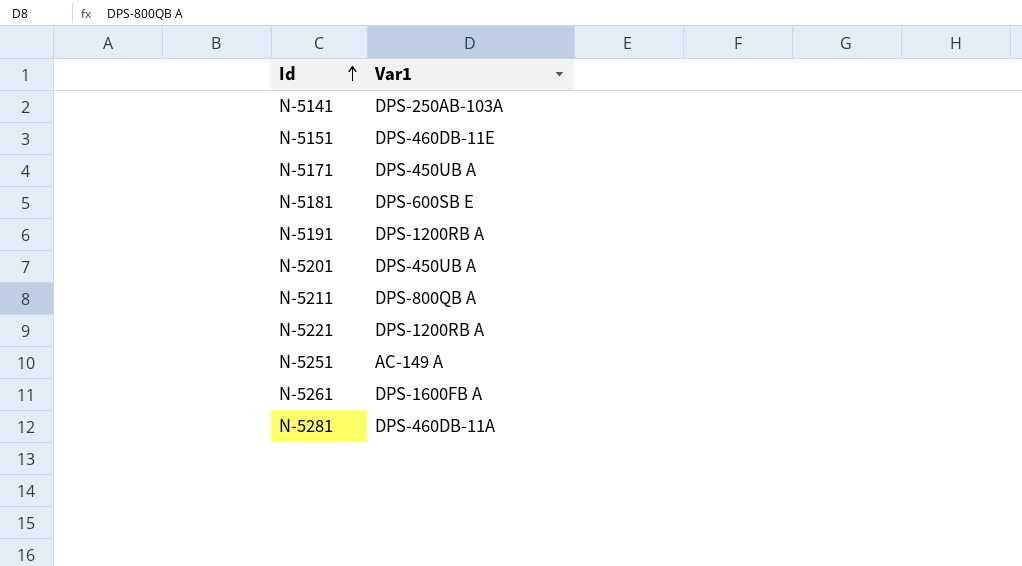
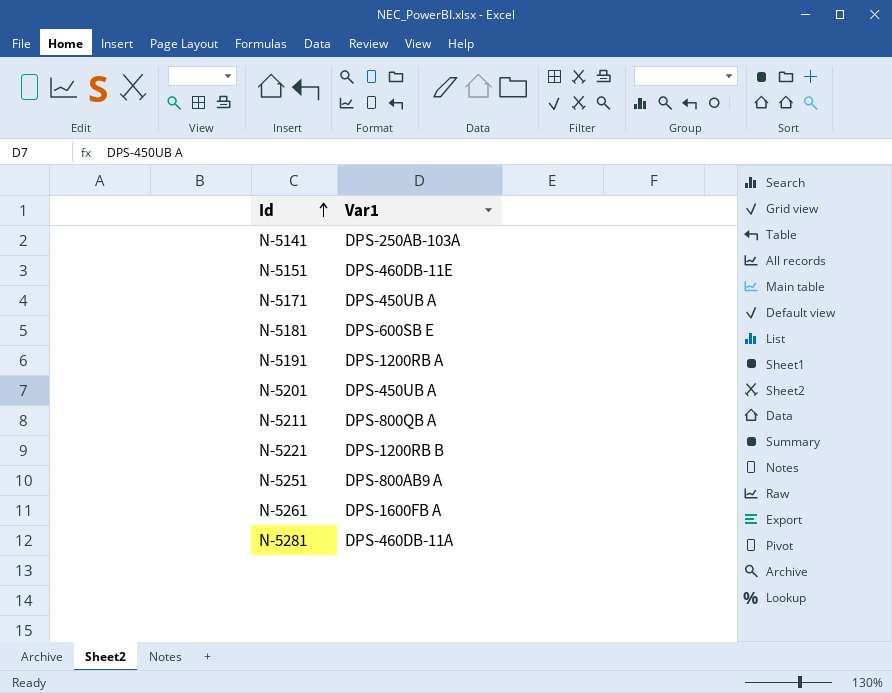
N-5221 | Var1: DPS-1200RB A -> DPS-1200RB B
N-5251 | Var1: AC-149 A -> DPS-800AB9 A

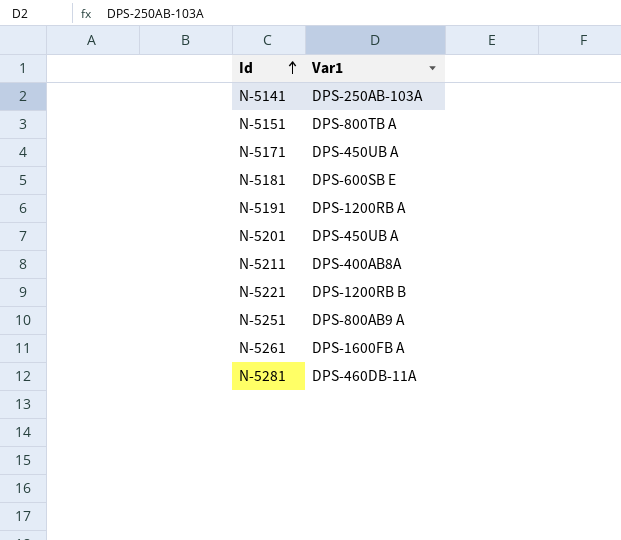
N-5151 | Var1: DPS-460DB-11E -> DPS-800TB A
N-5211 | Var1: DPS-800QB A -> DPS-400AB8A

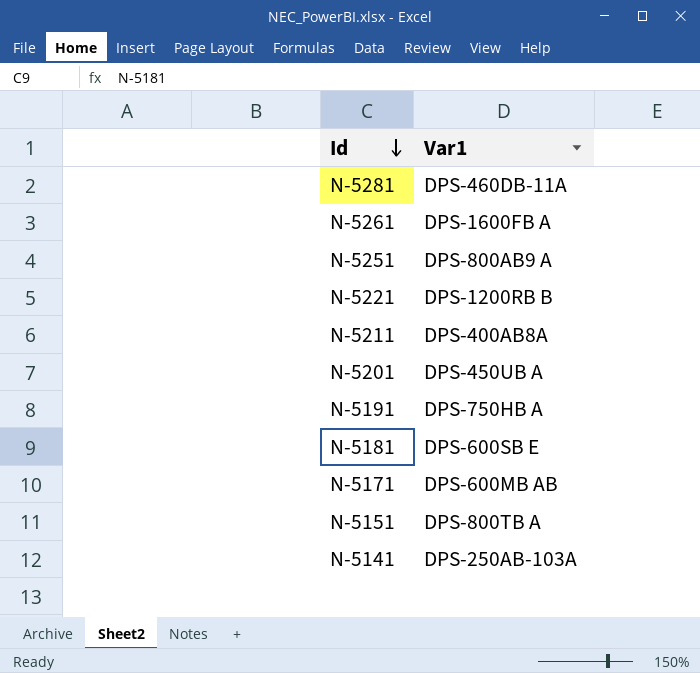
row order: Id ascending -> Id descending
N-5191 | Var1: DPS-1200RB A -> DPS-750HB A
N-5171 | Var1: DPS-450UB A -> DPS-600MB AB

